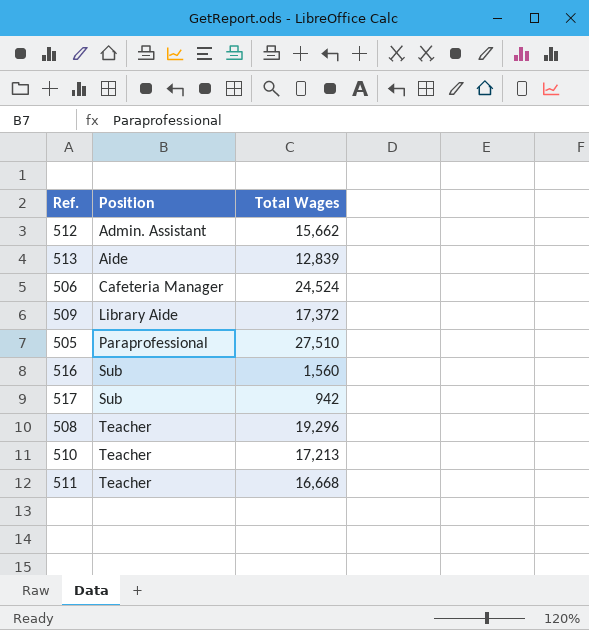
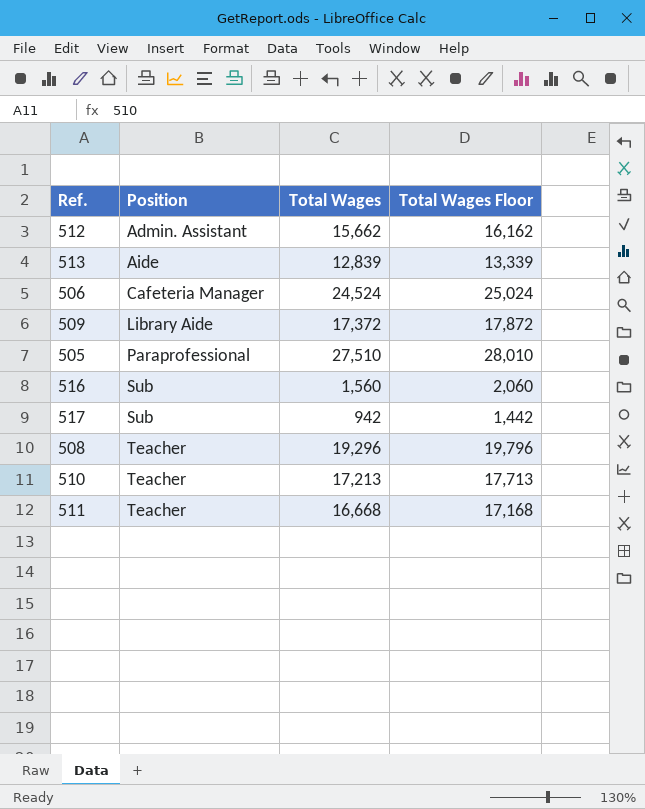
column Total Wages Floor | formula: none -> [Total Wages] + 500

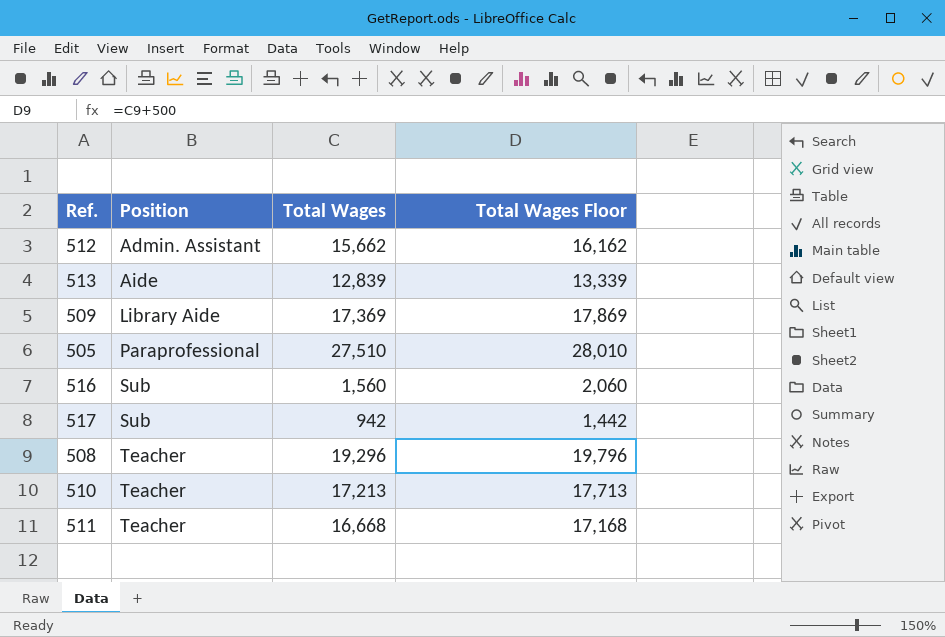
row 506: Cafeteria Manager | 24,524 | 25,024 -> none
509 | Total Wages: 17,372 -> 17,369
509 | Total Wages Floor: 17,872 -> 17,869

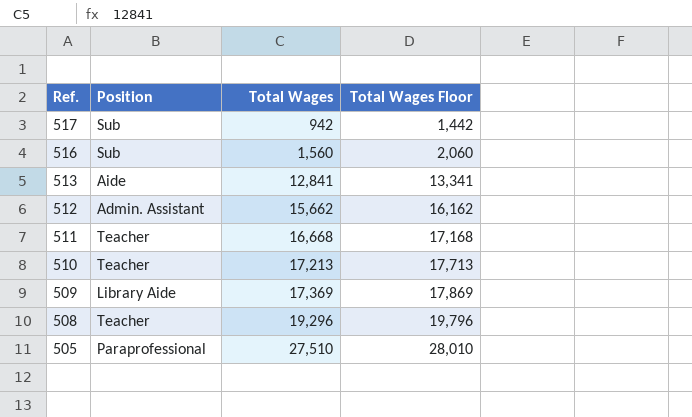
row order: Position ascending -> Ref. descending
513 | Total Wages: 12,839 -> 12,841
513 | Total Wages Floor: 13,339 -> 13,341

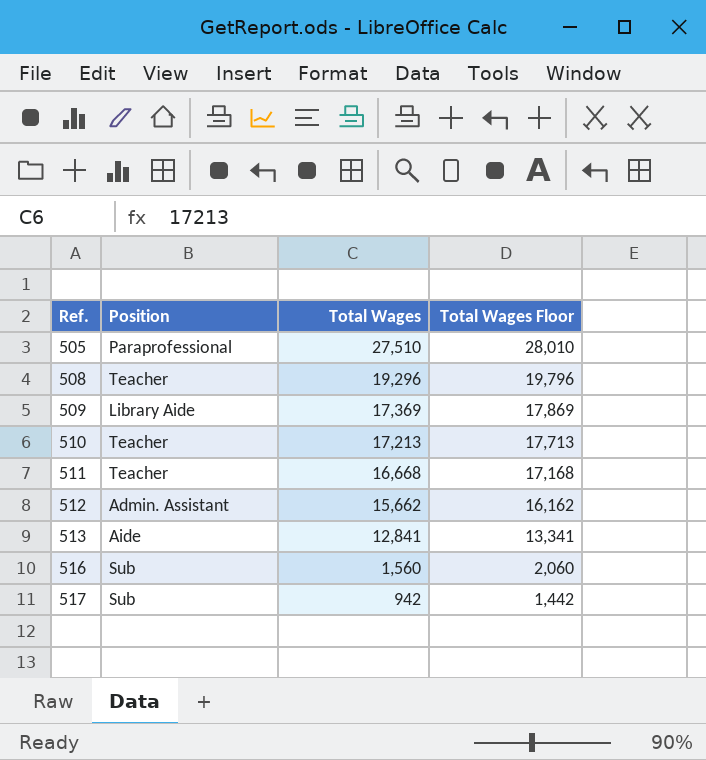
row order: Ref. descending -> Ref. ascending

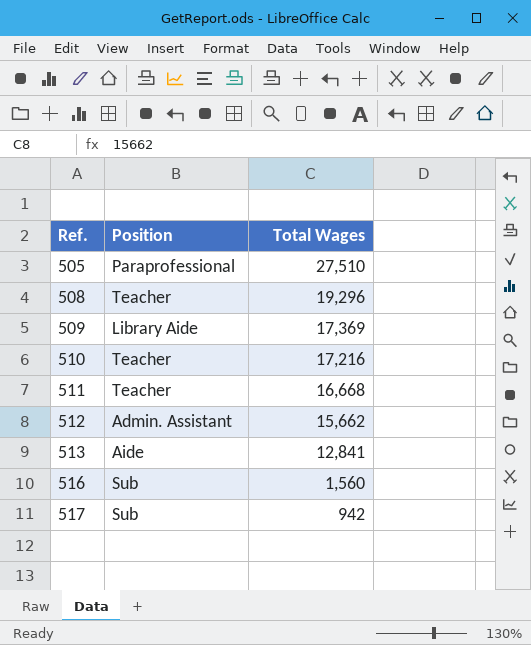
column Total Wages Floor | formula: [Total Wages] + 500 -> none
510 | Total Wages: 17,213 -> 17,216

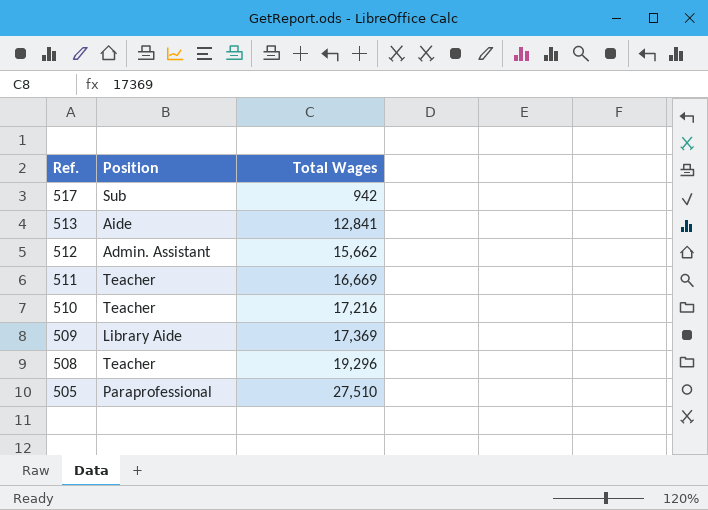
row order: Ref. ascending -> Ref. descending
row 516: Sub | 1,560 -> none
511 | Total Wages: 16,668 -> 16,669

